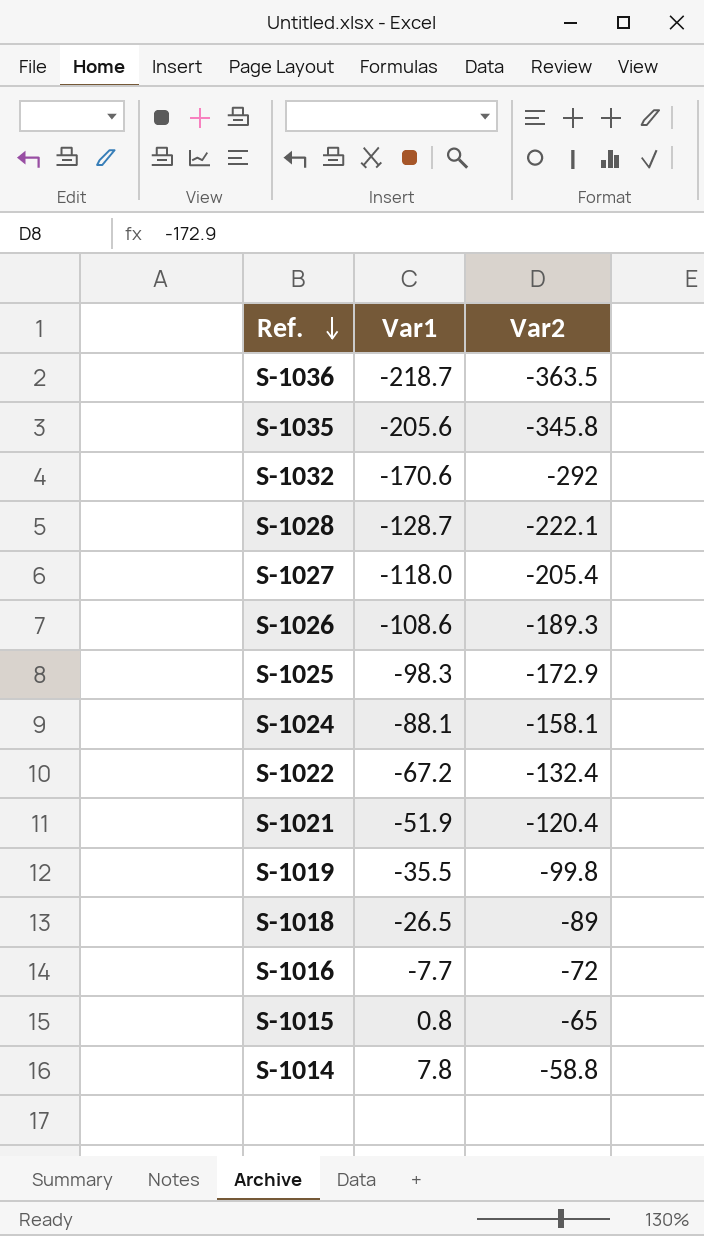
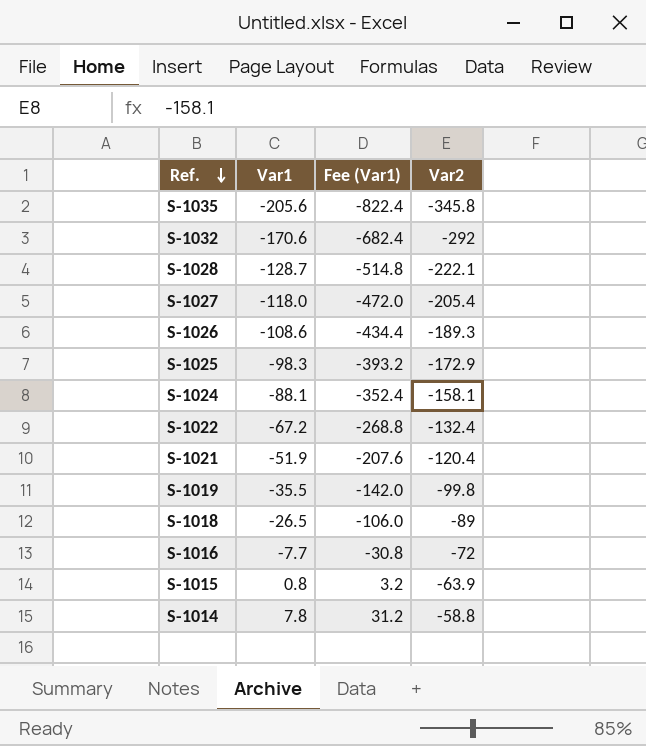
column Fee (Var1) | formula: none -> [Var1] * 4
row S-1036: -218.7 | -363.5 -> none
S-1015 | Var2: -65 -> -63.9

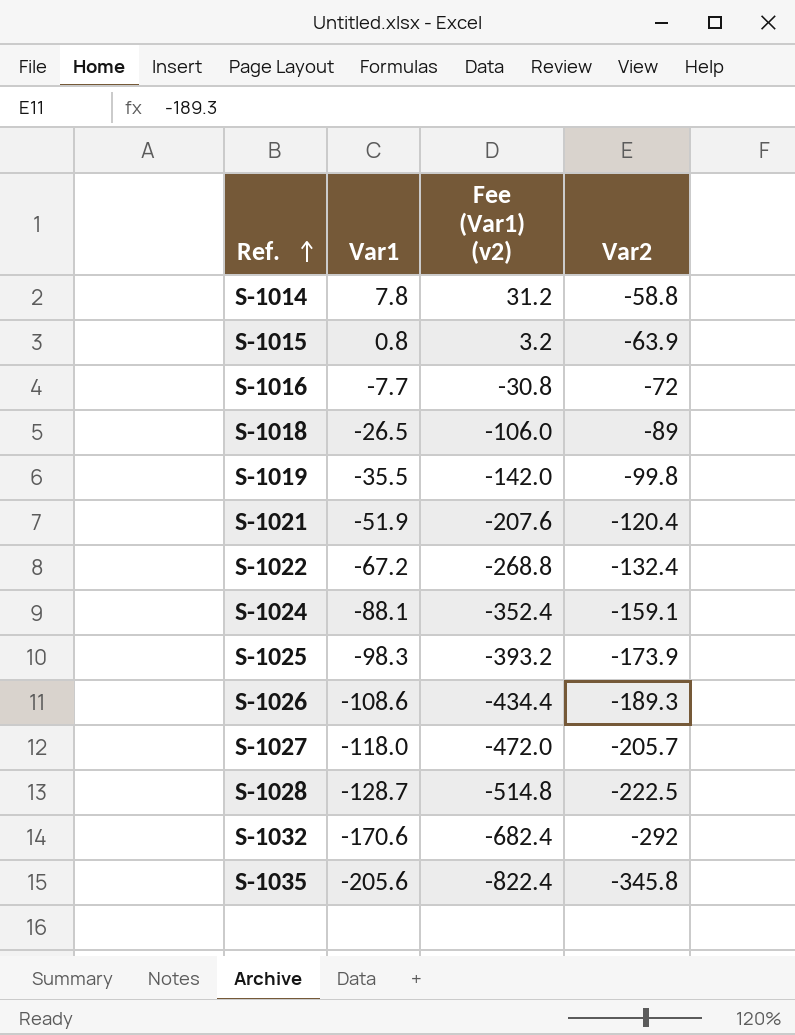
row order: Ref. descending -> Ref. ascending
column name: Fee (Var1) -> Fee (Var1) (v2)
S-1024 | Var2: -158.1 -> -159.1
S-1025 | Var2: -172.9 -> -173.9
S-1027 | Var2: -205.4 -> -205.7
S-1028 | Var2: -222.1 -> -222.5

